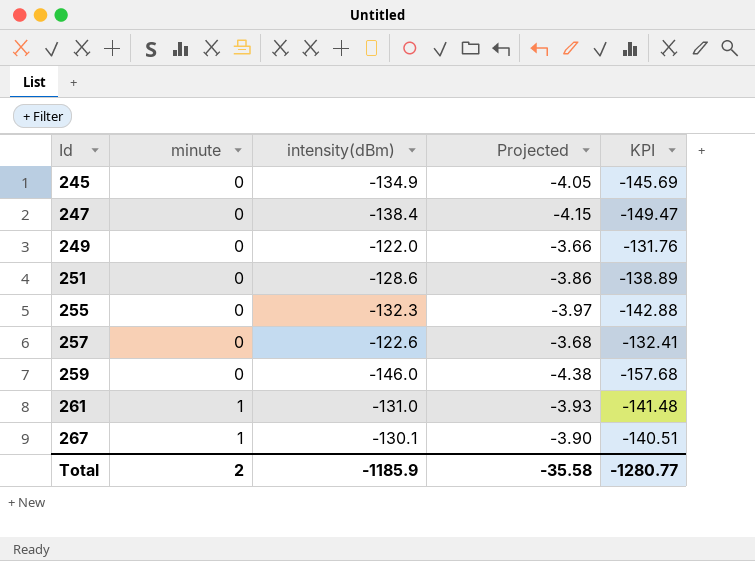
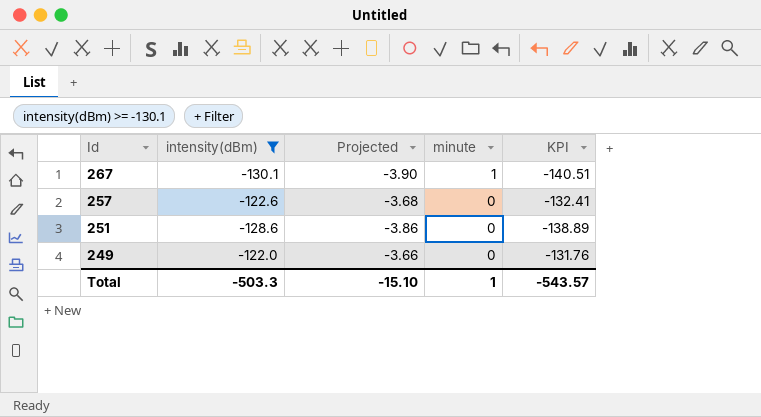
filter: none -> intensity(dBm) >= -130.1
row order: Id ascending -> Id descending
column minute | position: 2 -> 4
Total | intensity(dBm): -1185.9 -> -503.3
Total | Projected: -35.58 -> -15.10
Total | minute: 2 -> 1
Total | KPI: -1280.77 -> -543.57

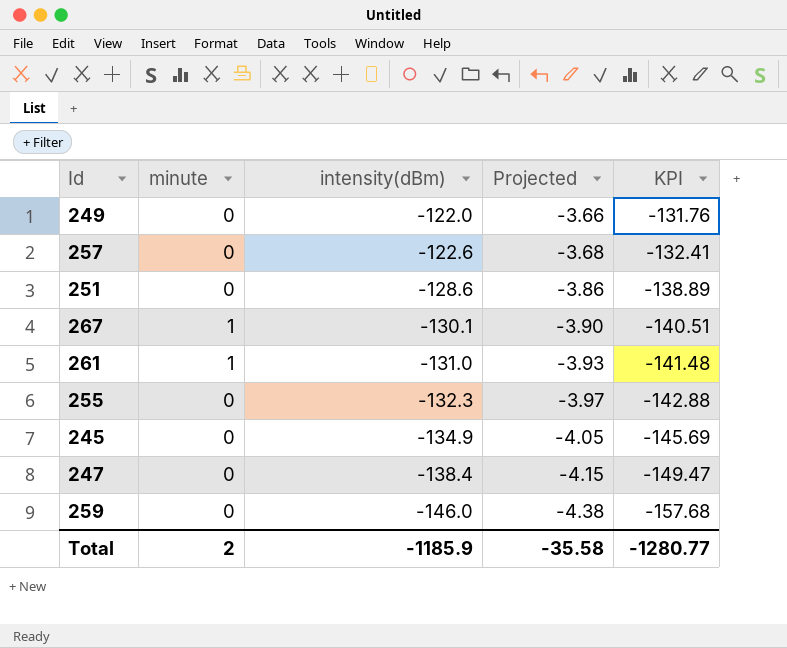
filter: intensity(dBm) >= -130.1 -> none
row order: Id descending -> intensity(dBm) descending
column minute | position: 4 -> 2
Total | minute: 1 -> 2
Total | intensity(dBm): -503.3 -> -1185.9
Total | Projected: -15.10 -> -35.58
Total | KPI: -543.57 -> -1280.77

